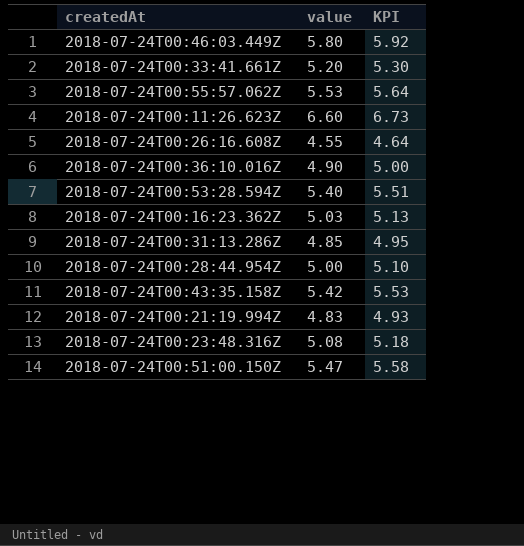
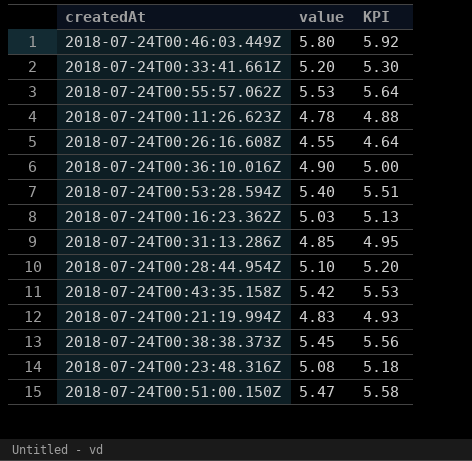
2018-07-24T00:11:26.623Z | value: 6.60 -> 4.78
2018-07-24T00:11:26.623Z | KPI: 6.73 -> 4.88
2018-07-24T00:28:44.954Z | value: 5.00 -> 5.10
2018-07-24T00:28:44.954Z | KPI: 5.10 -> 5.20
row 2018-07-24T00:38:38.373Z: none -> 5.45 | 5.56

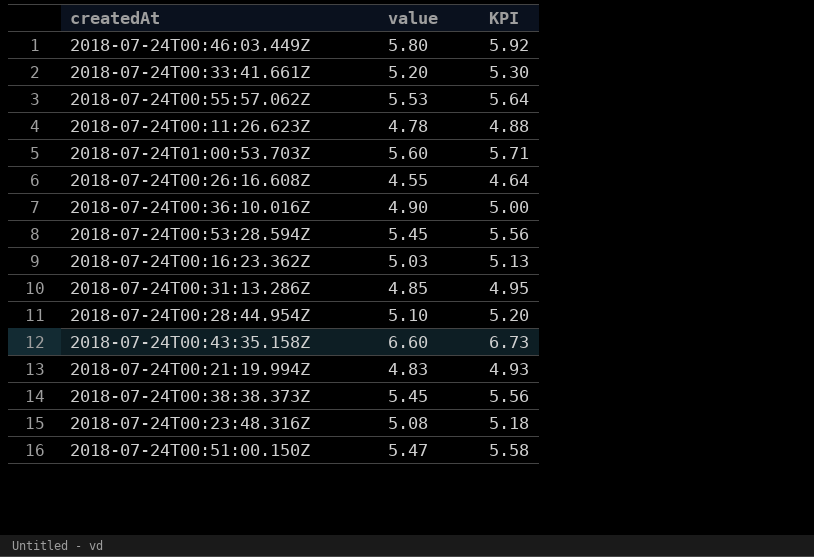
row 2018-07-24T01:00:53.703Z: none -> 5.60 | 5.71
2018-07-24T00:53:28.594Z | value: 5.40 -> 5.45
2018-07-24T00:53:28.594Z | KPI: 5.51 -> 5.56
2018-07-24T00:43:35.158Z | value: 5.42 -> 6.60
2018-07-24T00:43:35.158Z | KPI: 5.53 -> 6.73

